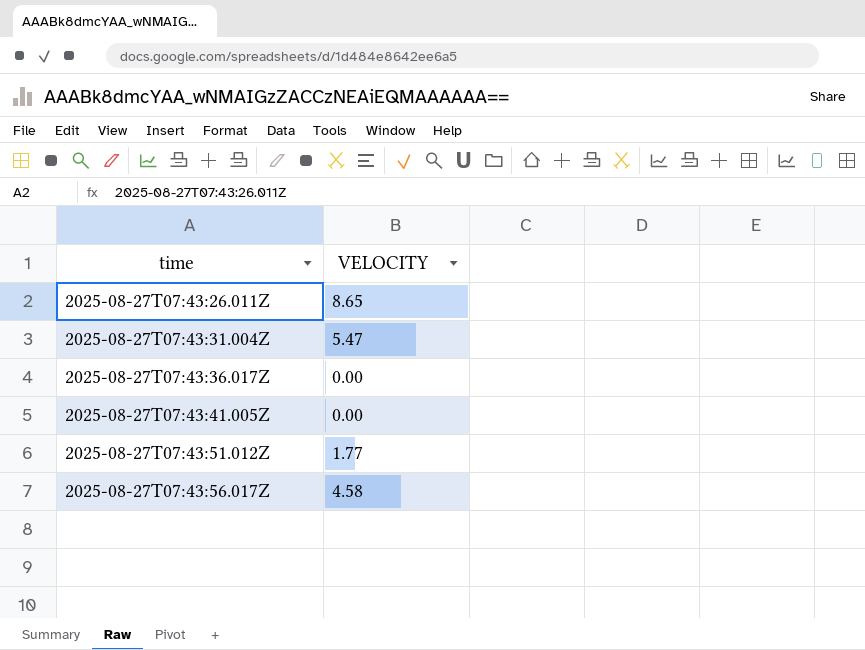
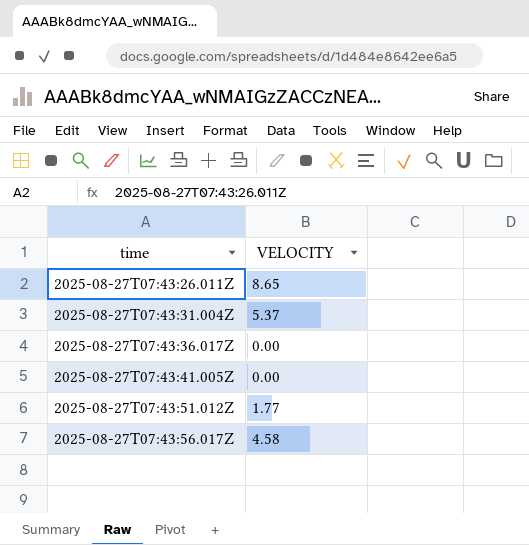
2025-08-27T07:43:31.004Z | VELOCITY: 5.47 -> 5.37

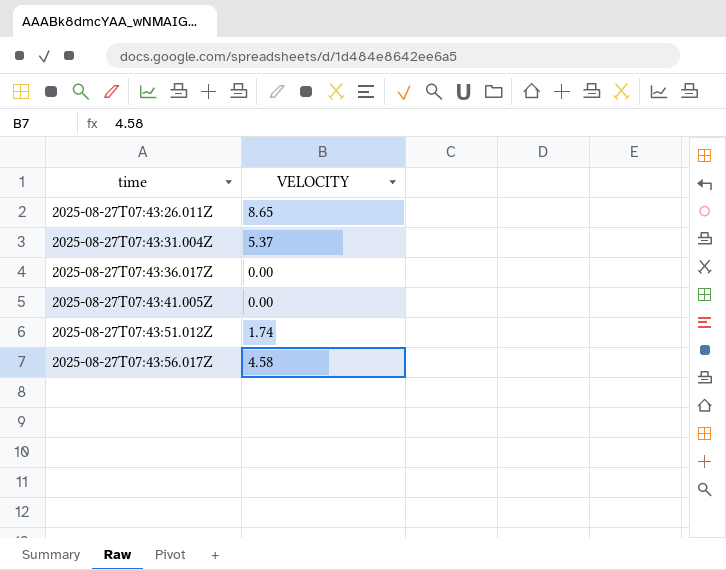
2025-08-27T07:43:51.012Z | VELOCITY: 1.77 -> 1.74

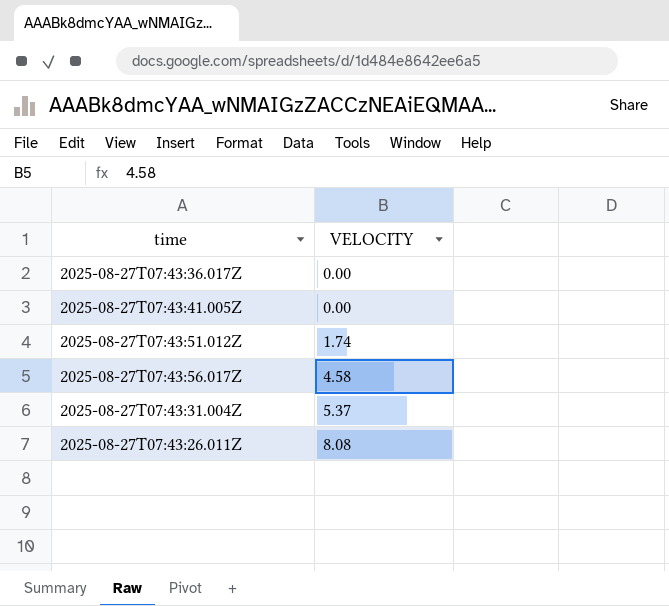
row order: time ascending -> VELOCITY ascending
2025-08-27T07:43:26.011Z | VELOCITY: 8.65 -> 8.08

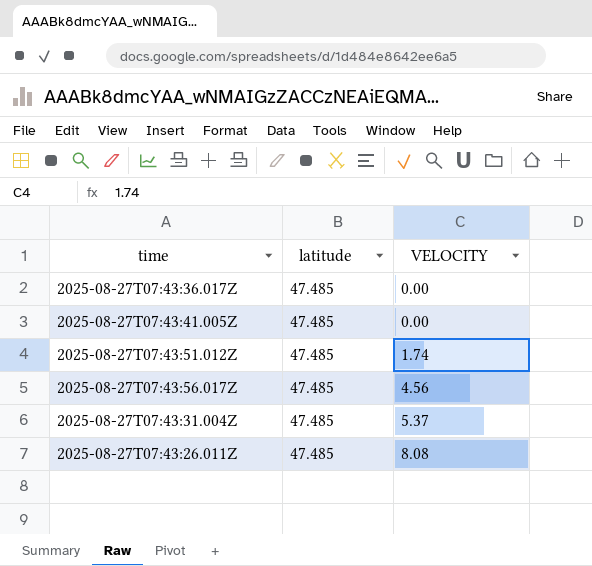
column latitude | position: none -> 2
2025-08-27T07:43:56.017Z | VELOCITY: 4.58 -> 4.56

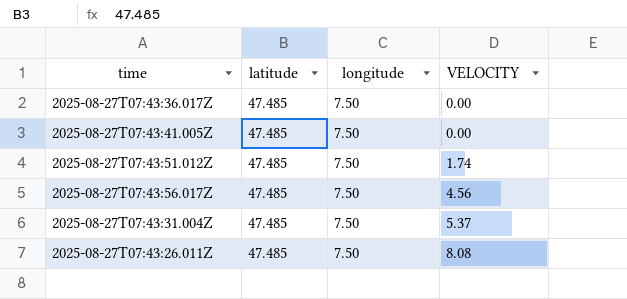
column longitude | position: none -> 3

